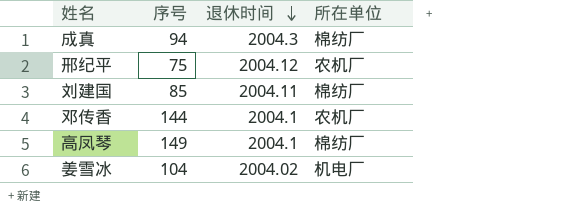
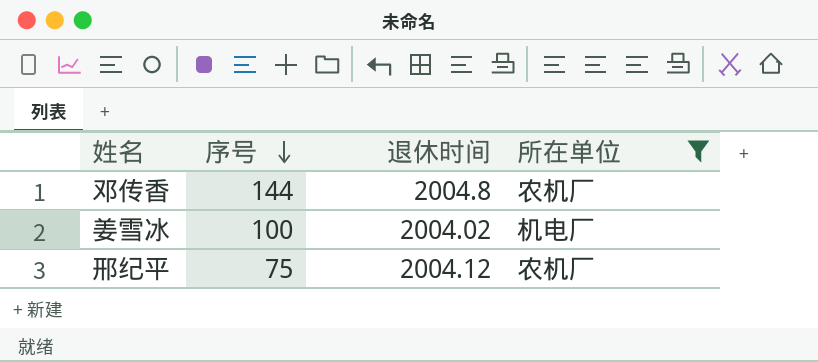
filter: none -> 所在单位 != 棉纺厂
row order: 退休时间 descending -> 序号 descending
邓传香 | 退休时间: 2004.1 -> 2004.8
姜雪冰 | 序号: 104 -> 100

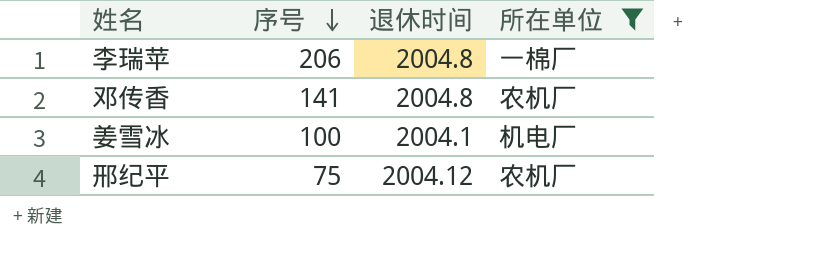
row 李瑞苹: none -> 206 | 2004.8 | 一棉厂
邓传香 | 序号: 144 -> 141
姜雪冰 | 退休时间: 2004.02 -> 2004.1

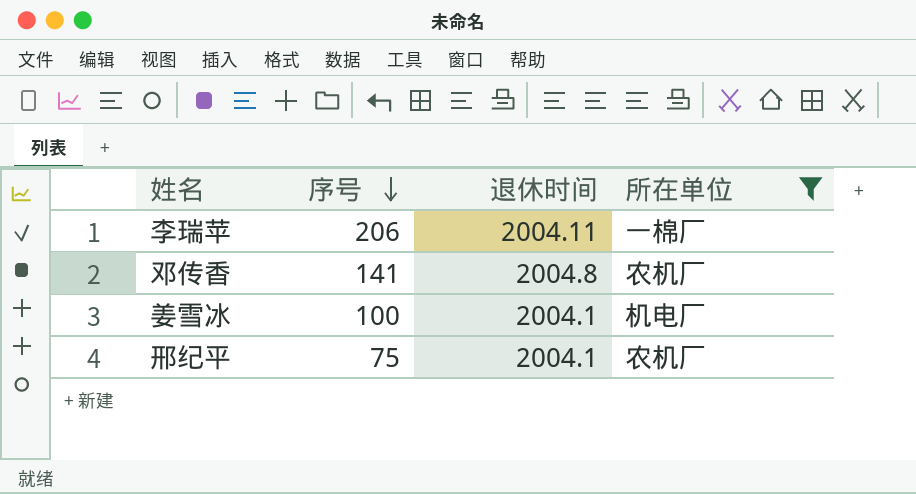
李瑞苹 | 退休时间: 2004.8 -> 2004.11
邢纪平 | 退休时间: 2004.12 -> 2004.1

